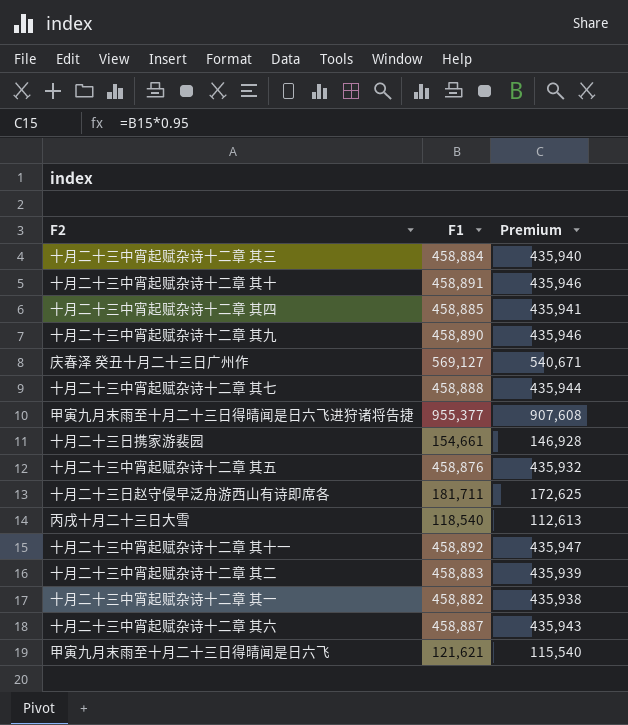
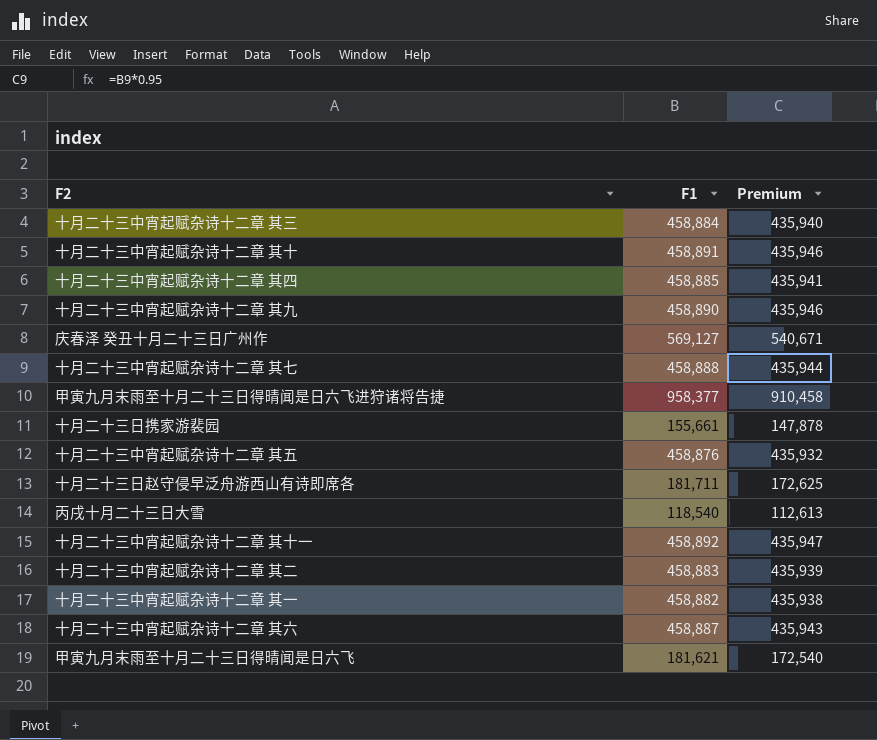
甲寅九月末雨至十月二十三日得晴闻是日六飞进狩诸将告捷 | F1: 955,377 -> 958,377
甲寅九月末雨至十月二十三日得晴闻是日六飞进狩诸将告捷 | Premium: 907,608 -> 910,458
十月二十三日携家游裴园 | F1: 154,661 -> 155,661
十月二十三日携家游裴园 | Premium: 146,928 -> 147,878
甲寅九月末雨至十月二十三日得晴闻是日六飞 | F1: 121,621 -> 181,621
甲寅九月末雨至十月二十三日得晴闻是日六飞 | Premium: 115,540 -> 172,540

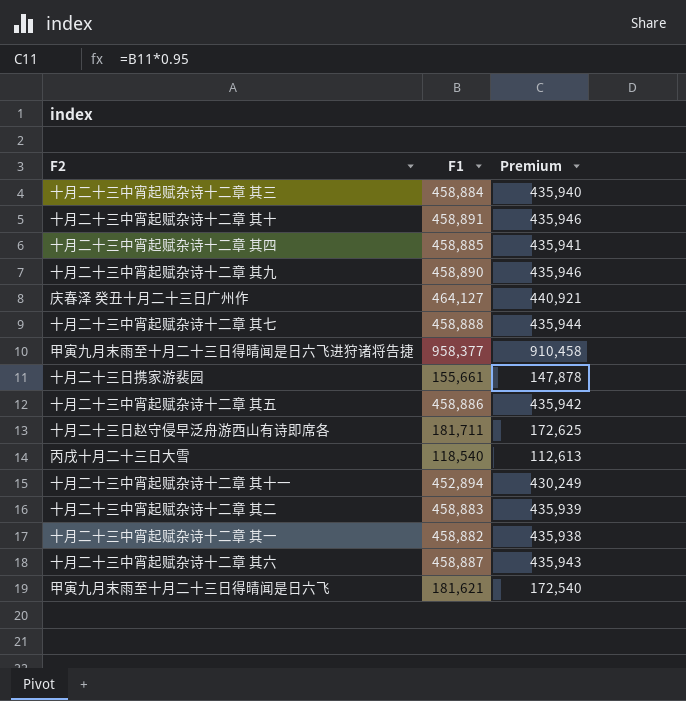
庆春泽 癸丑十月二十三日广州作 | F1: 569,127 -> 464,127
庆春泽 癸丑十月二十三日广州作 | Premium: 540,671 -> 440,921
十月二十三中宵起赋杂诗十二章 其五 | F1: 458,876 -> 458,886
十月二十三中宵起赋杂诗十二章 其五 | Premium: 435,932 -> 435,942
十月二十三中宵起赋杂诗十二章 其十一 | F1: 458,892 -> 452,894
十月二十三中宵起赋杂诗十二章 其十一 | Premium: 435,947 -> 430,249

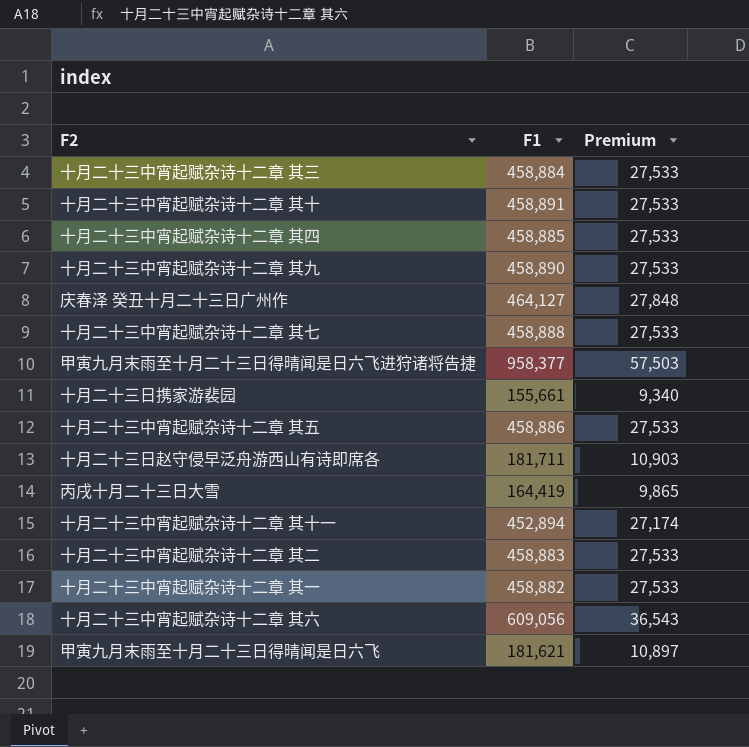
column Premium | formula: [F1] * 0.95 -> [F1] * 0.06
丙戌十月二十三日大雪 | F1: 118,540 -> 164,419
十月二十三中宵起赋杂诗十二章 其六 | F1: 458,887 -> 609,056

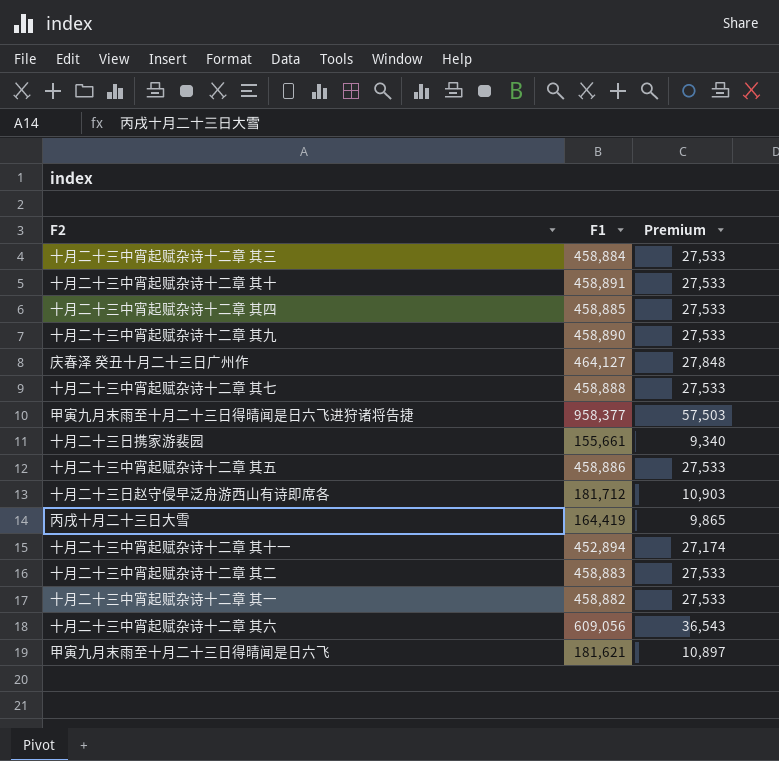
十月二十三日赵守侵早泛舟游西山有诗即席各 | F1: 181,711 -> 181,712

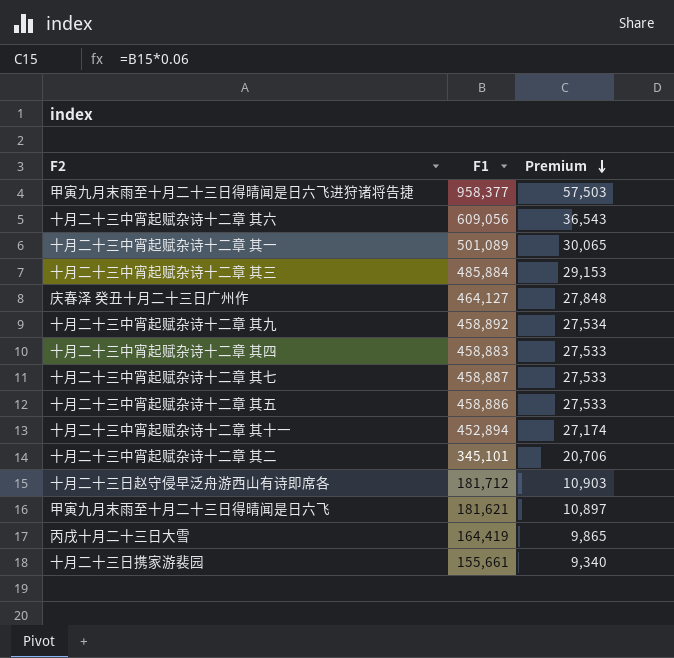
row order: none -> Premium descending
row 十月二十三中宵起赋杂诗十二章 其十: 458,891 | 27,533 -> none
十月二十三中宵起赋杂诗十二章 其一 | F1: 458,882 -> 501,089
十月二十三中宵起赋杂诗十二章 其一 | Premium: 27,533 -> 30,065
十月二十三中宵起赋杂诗十二章 其三 | F1: 458,884 -> 485,884
十月二十三中宵起赋杂诗十二章 其三 | Premium: 27,533 -> 29,153
十月二十三中宵起赋杂诗十二章 其九 | F1: 458,890 -> 458,892
十月二十三中宵起赋杂诗十二章 其九 | Premium: 27,533 -> 27,534
十月二十三中宵起赋杂诗十二章 其四 | F1: 458,885 -> 458,883
十月二十三中宵起赋杂诗十二章 其七 | F1: 458,888 -> 458,887
十月二十三中宵起赋杂诗十二章 其二 | F1: 458,883 -> 345,101
十月二十三中宵起赋杂诗十二章 其二 | Premium: 27,533 -> 20,706

